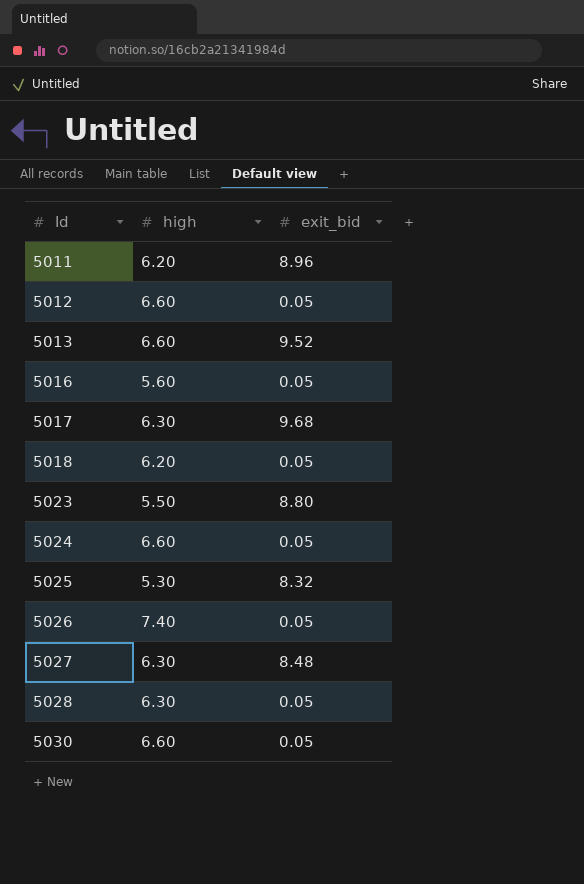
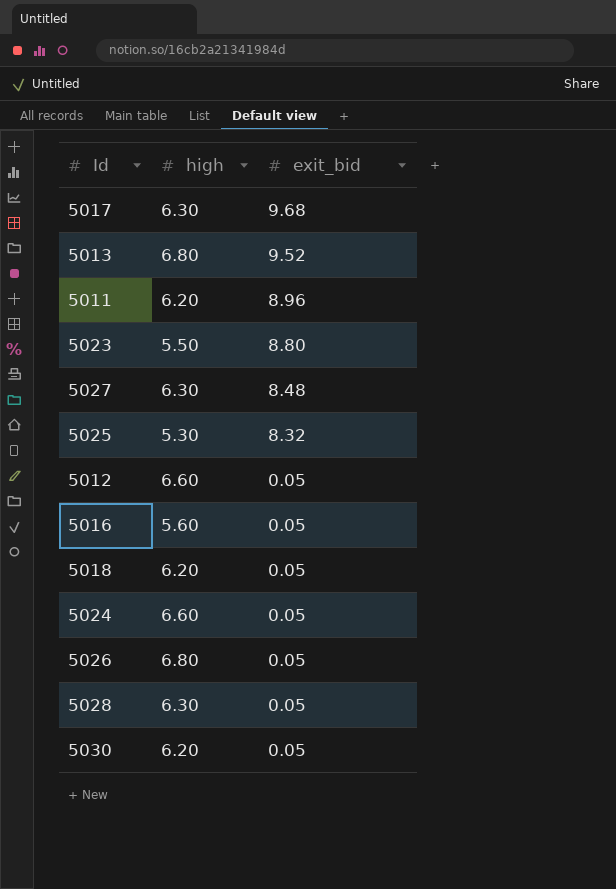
row order: Id ascending -> exit_bid descending
5013 | high: 6.60 -> 6.80
5026 | high: 7.40 -> 6.80
5030 | high: 6.60 -> 6.20

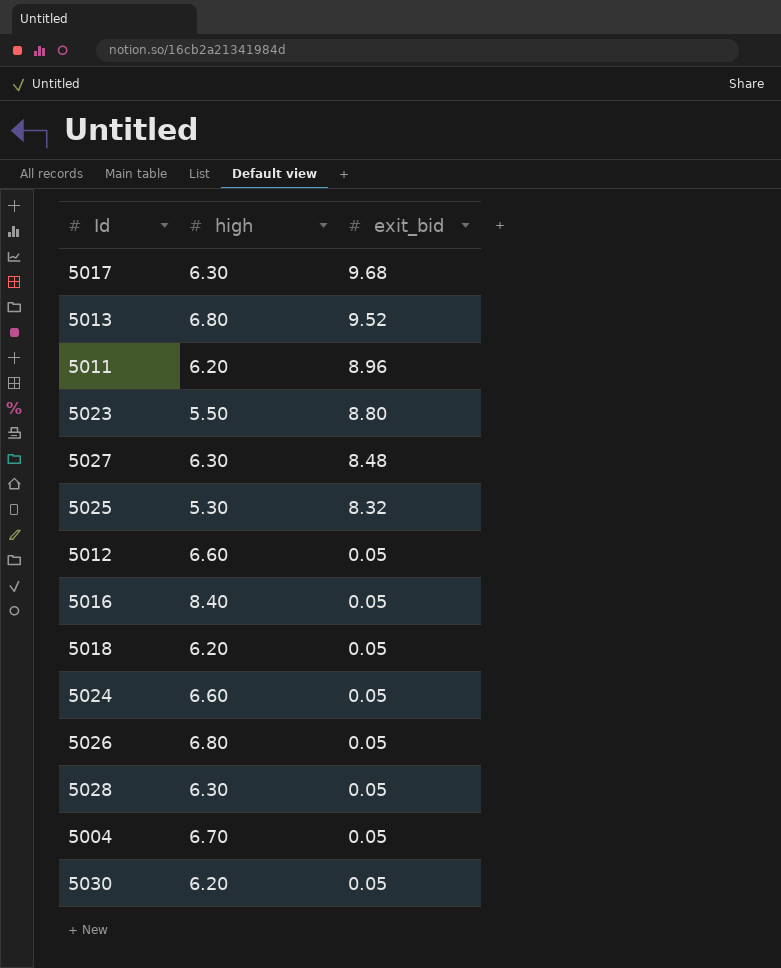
5016 | high: 5.60 -> 8.40
row 5004: none -> 6.70 | 0.05

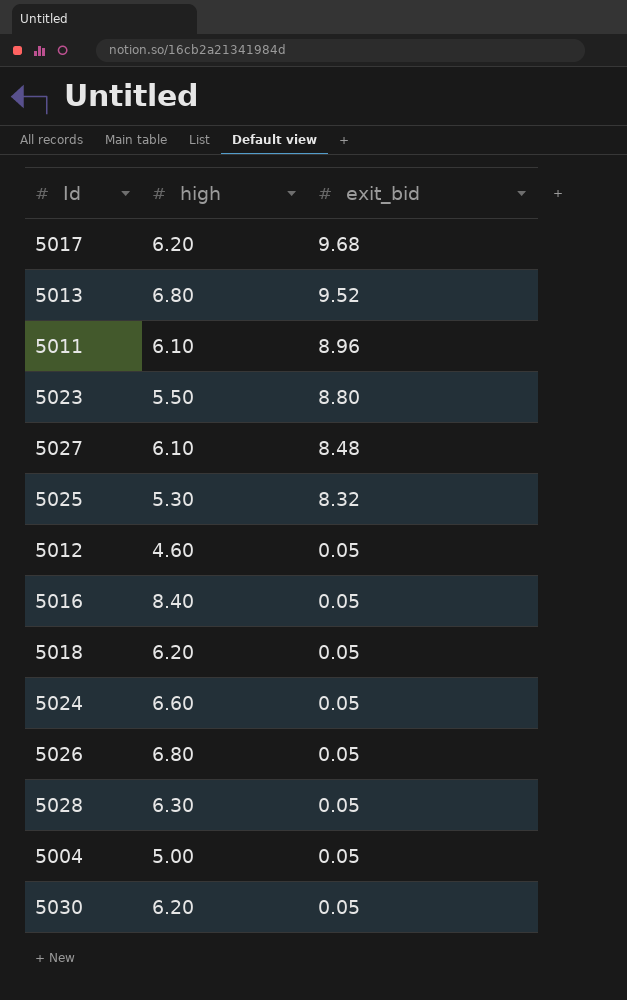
5017 | high: 6.30 -> 6.20
5011 | high: 6.20 -> 6.10
5027 | high: 6.30 -> 6.10
5012 | high: 6.60 -> 4.60
5004 | high: 6.70 -> 5.00

